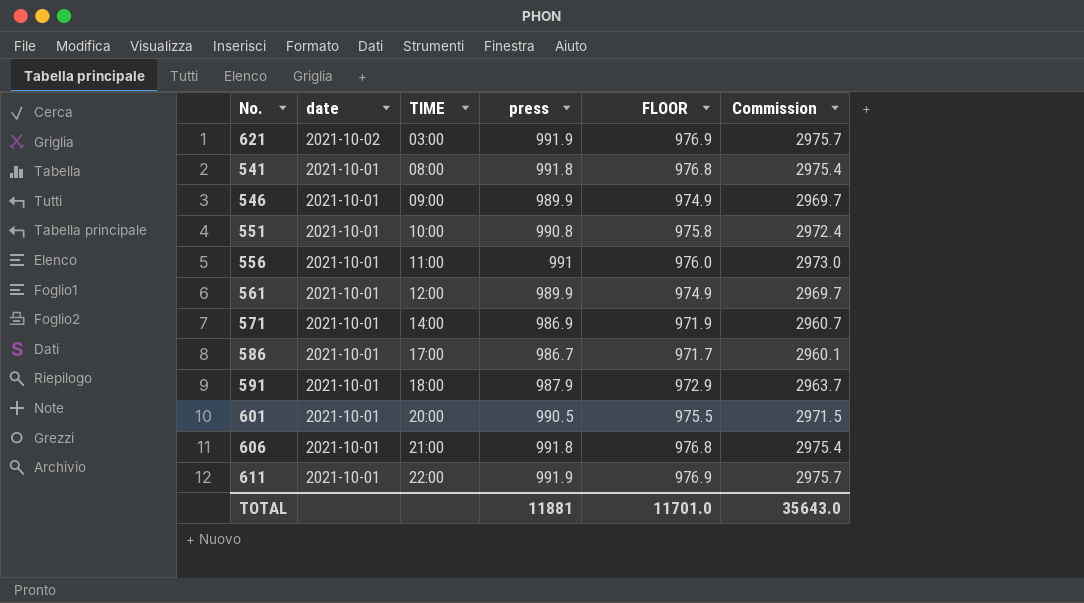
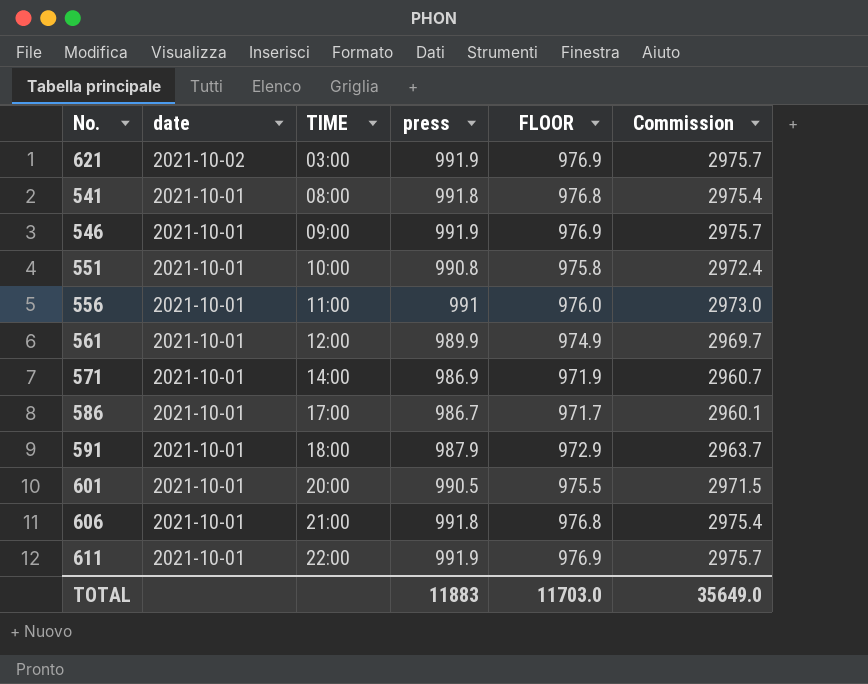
546 | press: 989.9 -> 991.9
546 | FLOOR: 974.9 -> 976.9
546 | Commission: 2969.7 -> 2975.7
TOTAL | press: 11881 -> 11883
TOTAL | FLOOR: 11701.0 -> 11703.0
TOTAL | Commission: 35643.0 -> 35649.0

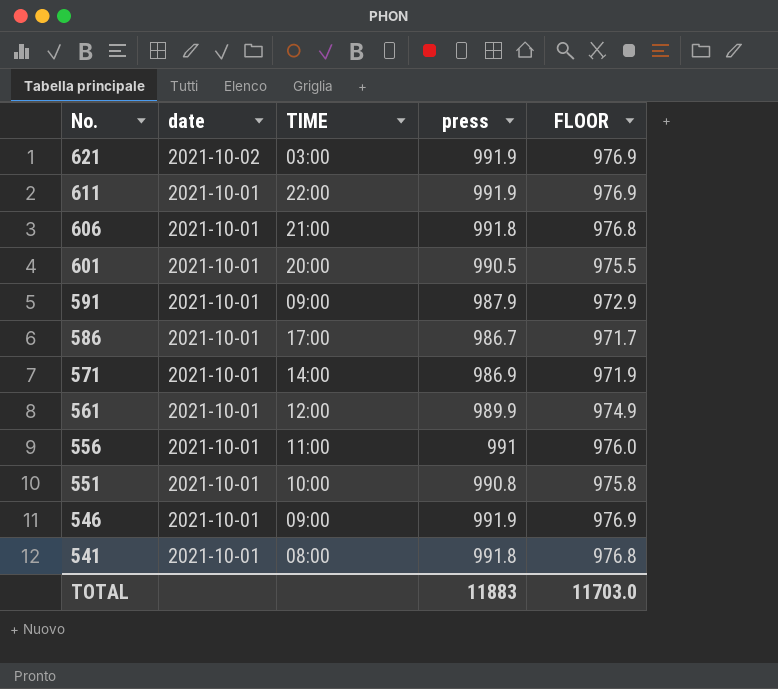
row order: date descending -> No. descending
column Commission | formula: [press] * 3 -> none
591 | TIME: 18:00 -> 09:00

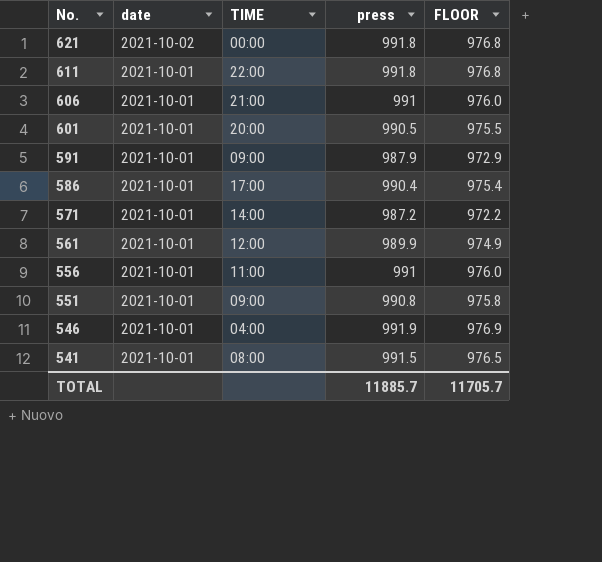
621 | TIME: 03:00 -> 00:00
621 | press: 991.9 -> 991.8
621 | FLOOR: 976.9 -> 976.8
611 | press: 991.9 -> 991.8
611 | FLOOR: 976.9 -> 976.8
606 | press: 991.8 -> 991
606 | FLOOR: 976.8 -> 976.0
586 | press: 986.7 -> 990.4
586 | FLOOR: 971.7 -> 975.4
571 | press: 986.9 -> 987.2
571 | FLOOR: 971.9 -> 972.2
551 | TIME: 10:00 -> 09:00
546 | TIME: 09:00 -> 04:00
541 | press: 991.8 -> 991.5
541 | FLOOR: 976.8 -> 976.5
TOTAL | press: 11883 -> 11885.7
TOTAL | FLOOR: 11703.0 -> 11705.7

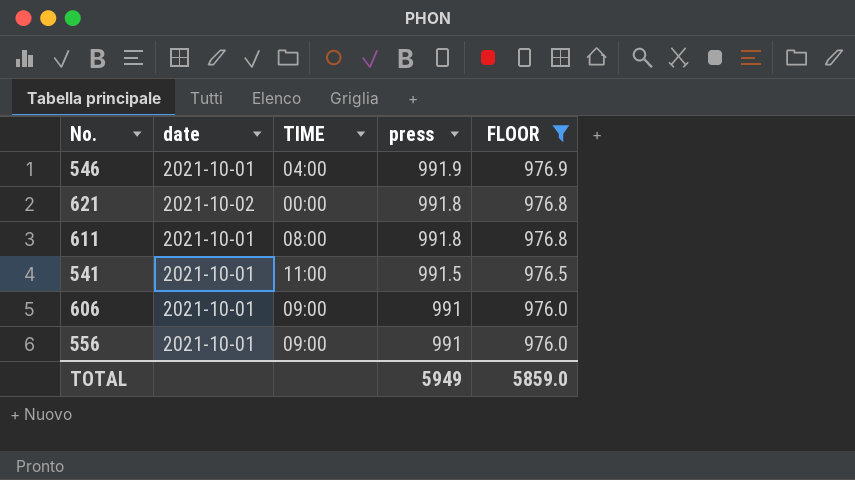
filter: none -> FLOOR >= 976.0
row order: No. descending -> press descending
611 | TIME: 22:00 -> 08:00
541 | TIME: 08:00 -> 11:00
606 | TIME: 21:00 -> 09:00
556 | TIME: 11:00 -> 09:00
TOTAL | press: 11885.7 -> 5949
TOTAL | FLOOR: 11705.7 -> 5859.0

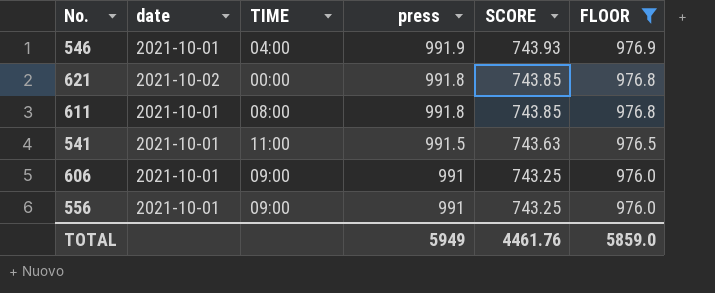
column SCORE | formula: none -> [press] * 0.75

